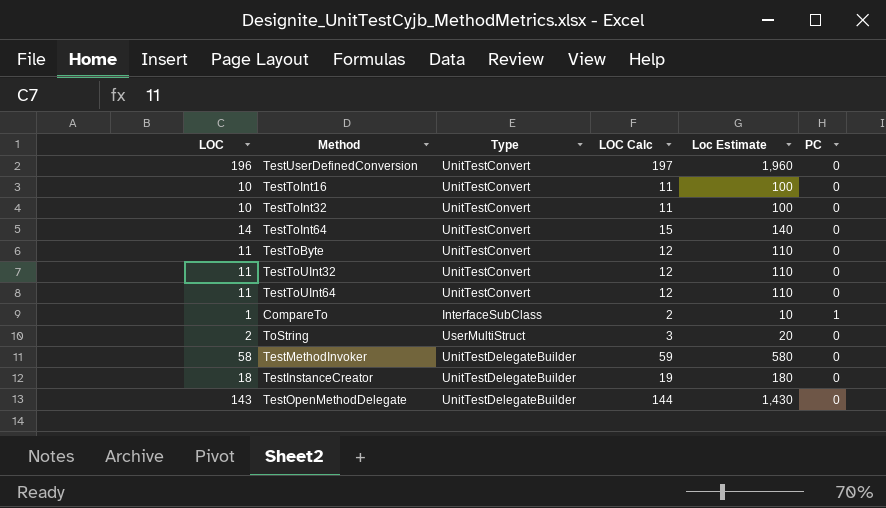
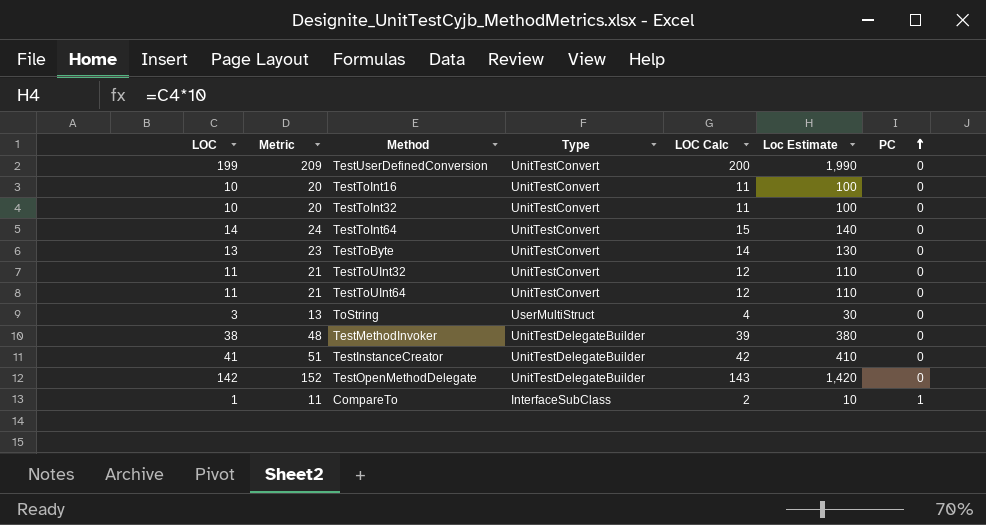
row order: none -> PC ascending
column Metric | formula: none -> [LOC] + 10
TestUserDefinedConversion | LOC: 196 -> 199
TestUserDefinedConversion | LOC Calc: 197 -> 200
TestUserDefinedConversion | Loc Estimate: 1,960 -> 1,990
TestToByte | LOC: 11 -> 13
TestToByte | LOC Calc: 12 -> 14
TestToByte | Loc Estimate: 110 -> 130
ToString | LOC: 2 -> 3
ToString | LOC Calc: 3 -> 4
ToString | Loc Estimate: 20 -> 30
TestMethodInvoker | LOC: 58 -> 38
TestMethodInvoker | LOC Calc: 59 -> 39
TestMethodInvoker | Loc Estimate: 580 -> 380
TestInstanceCreator | LOC: 18 -> 41
TestInstanceCreator | LOC Calc: 19 -> 42
TestInstanceCreator | Loc Estimate: 180 -> 410
TestOpenMethodDelegate | LOC: 143 -> 142
TestOpenMethodDelegate | LOC Calc: 144 -> 143
TestOpenMethodDelegate | Loc Estimate: 1,430 -> 1,420

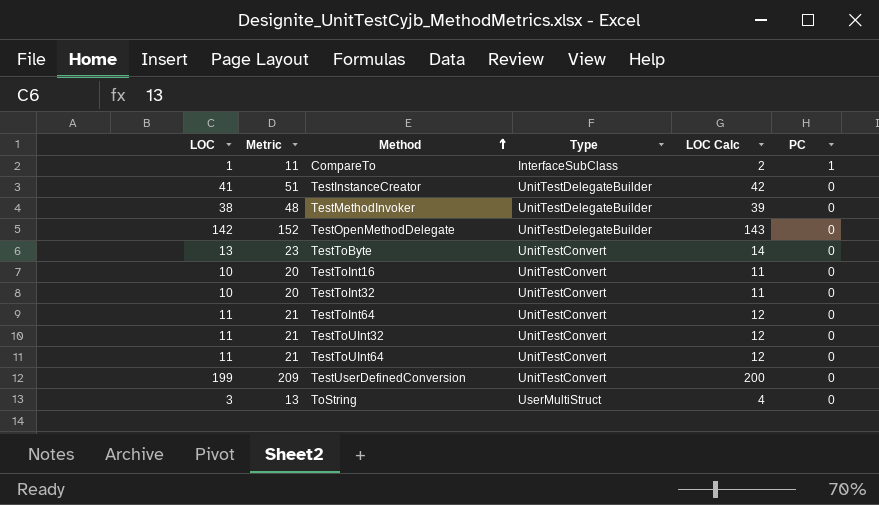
row order: PC ascending -> Method ascending
column Loc Estimate | formula: [LOC] * 10 -> none
TestToInt64 | LOC: 14 -> 11
TestToInt64 | Metric: 24 -> 21
TestToInt64 | LOC Calc: 15 -> 12

